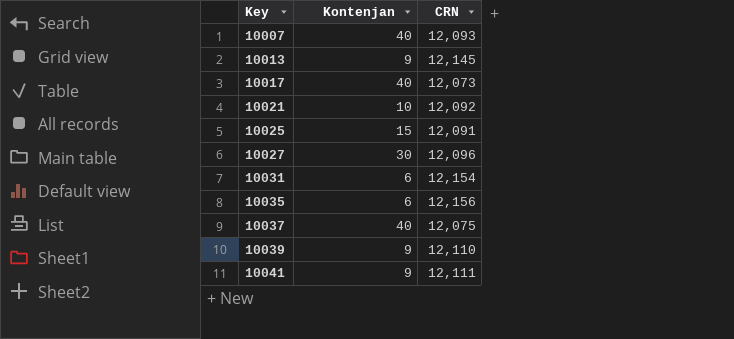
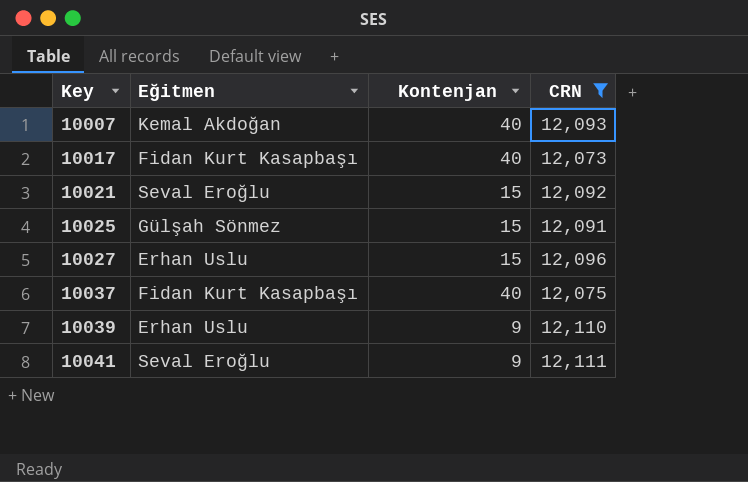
filter: none -> CRN <= 12,111
column Eğitmen | position: none -> 2
10021 | Kontenjan: 10 -> 15
10027 | Kontenjan: 30 -> 15

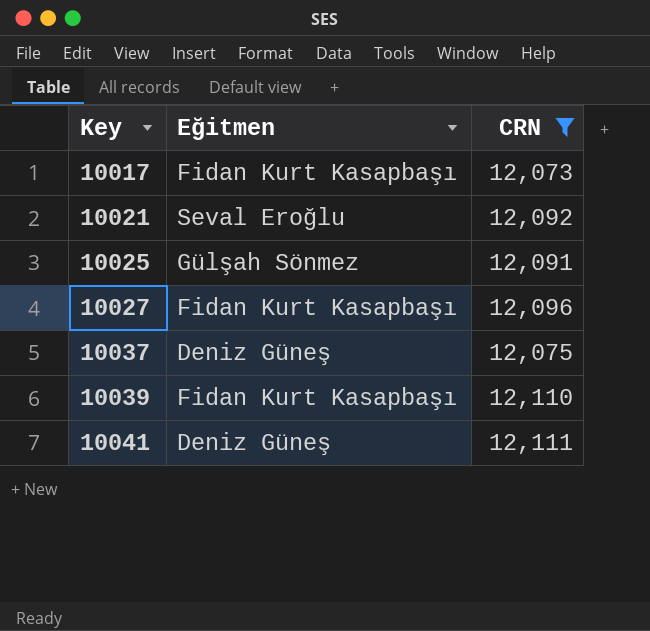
column Kontenjan | position: 3 -> none
row 10007: Kemal Akdoğan | 40 | 12,093 -> none
10027 | Eğitmen: Erhan Uslu -> Fidan Kurt Kasapbaşı
10037 | Eğitmen: Fidan Kurt Kasapbaşı -> Deniz Güneş
10039 | Eğitmen: Erhan Uslu -> Fidan Kurt Kasapbaşı
10041 | Eğitmen: Seval Eroğlu -> Deniz Güneş

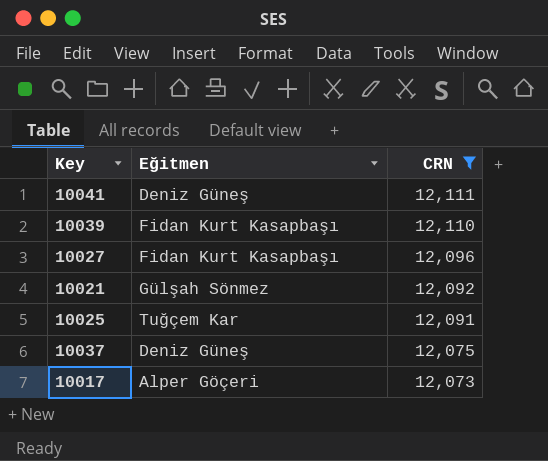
row order: Key ascending -> CRN descending
10021 | Eğitmen: Seval Eroğlu -> Gülşah Sönmez
10025 | Eğitmen: Gülşah Sönmez -> Tuğçem Kar
10017 | Eğitmen: Fidan Kurt Kasapbaşı -> Alper Göçeri

